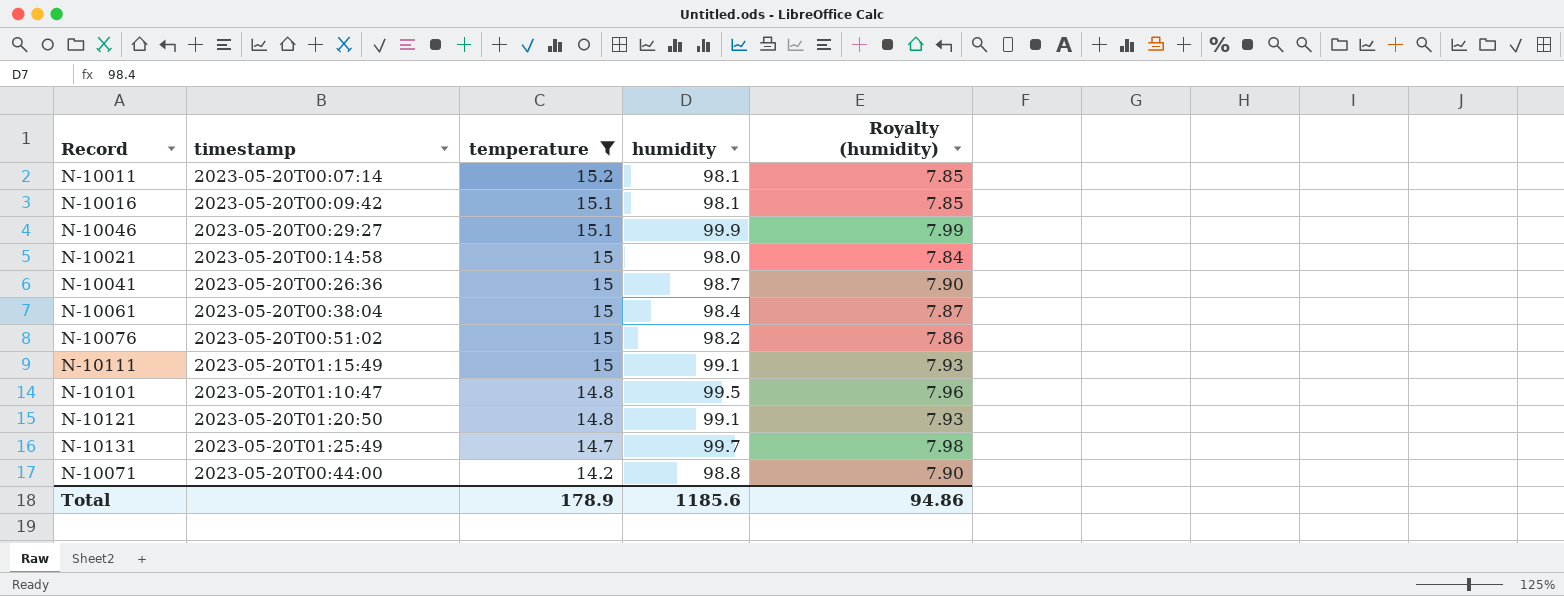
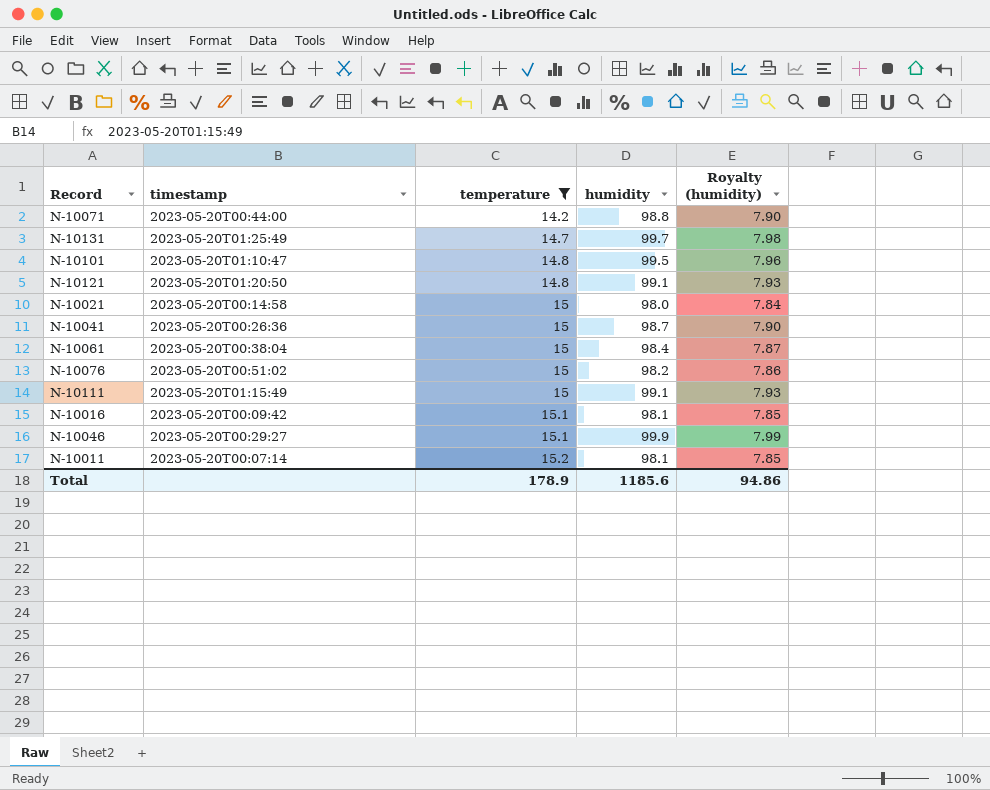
row order: temperature descending -> temperature ascending

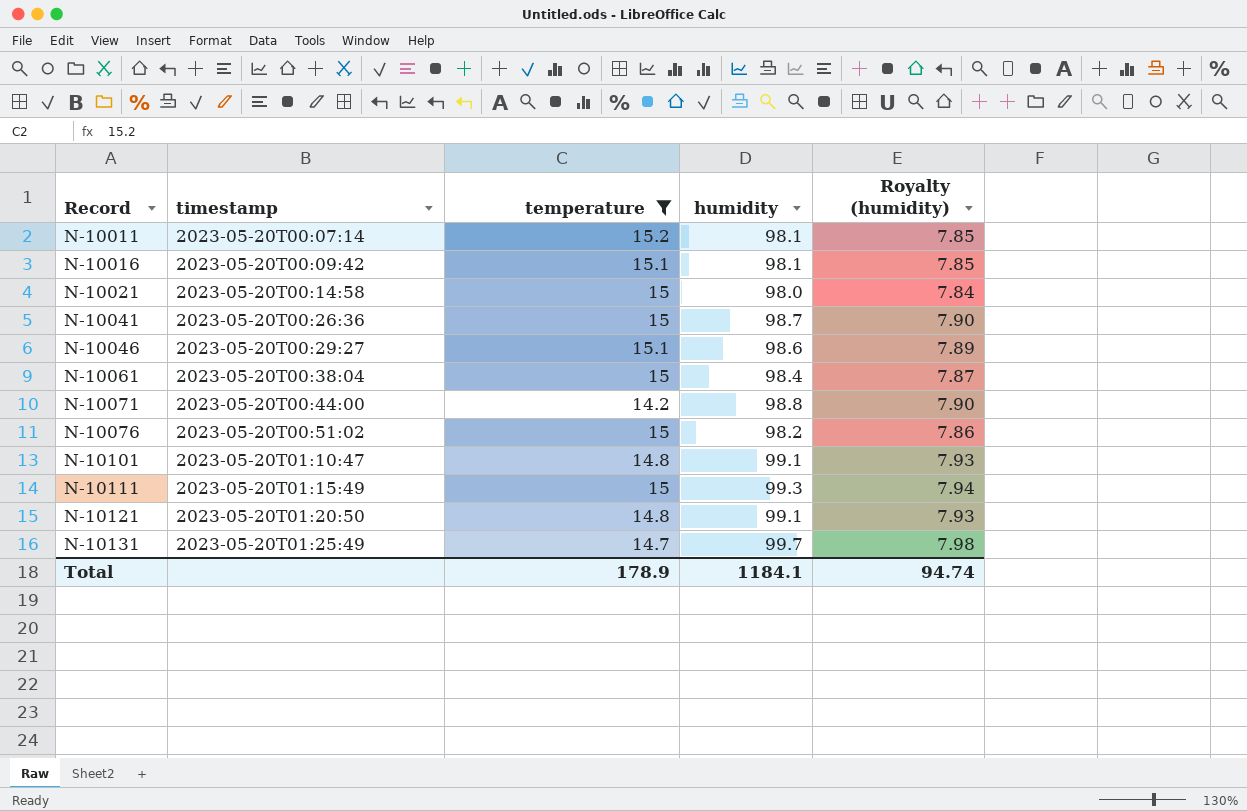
row order: temperature ascending -> Record ascending
N-10046 | humidity: 99.9 -> 98.6
N-10046 | Royalty (humidity): 7.99 -> 7.89
N-10101 | humidity: 99.5 -> 99.1
N-10101 | Royalty (humidity): 7.96 -> 7.93
N-10111 | humidity: 99.1 -> 99.3
N-10111 | Royalty (humidity): 7.93 -> 7.94
Total | humidity: 1185.6 -> 1184.1
Total | Royalty (humidity): 94.86 -> 94.74

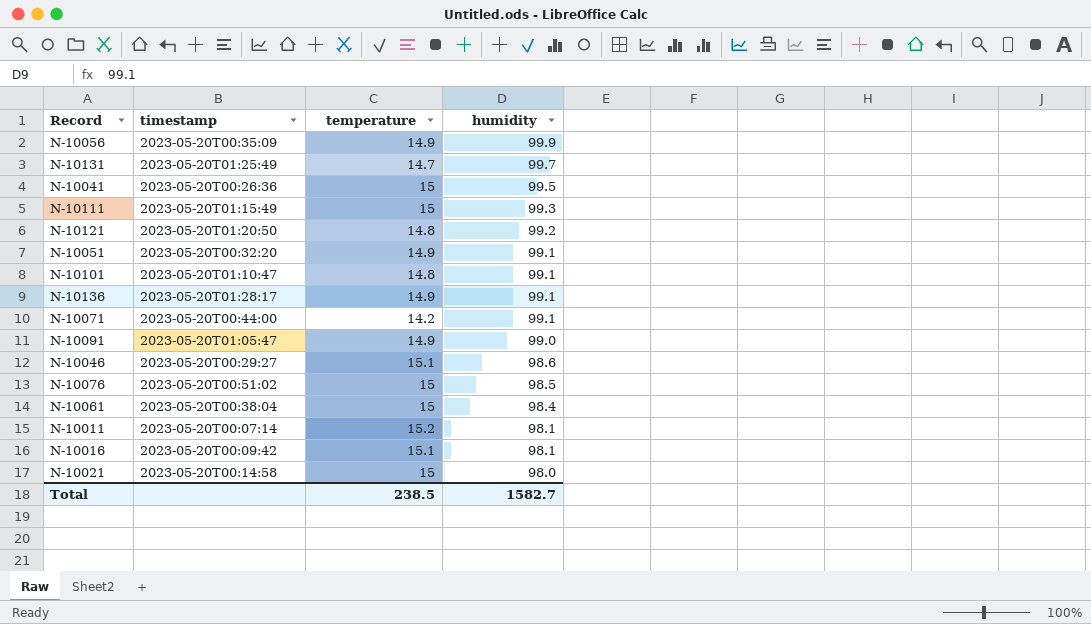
filter: temperature != 14.9 -> none
row order: Record ascending -> humidity descending
column Royalty (humidity) | formula: [humidity] * 0.08 -> none
N-10041 | humidity: 98.7 -> 99.5
N-10121 | humidity: 99.1 -> 99.2
N-10071 | humidity: 98.8 -> 99.1
N-10076 | humidity: 98.2 -> 98.5
Total | temperature: 178.9 -> 238.5
Total | humidity: 1184.1 -> 1582.7

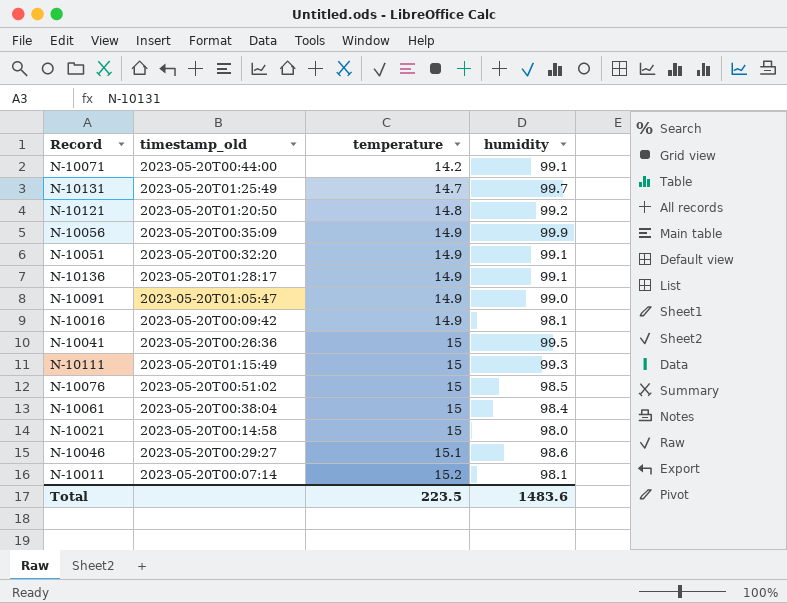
row order: humidity descending -> temperature ascending
column name: timestamp -> timestamp_old
row N-10101: 2023-05-20T01:10:47 | 14.8 | 99.1 -> none
N-10016 | temperature: 15.1 -> 14.9
Total | temperature: 238.5 -> 223.5
Total | humidity: 1582.7 -> 1483.6

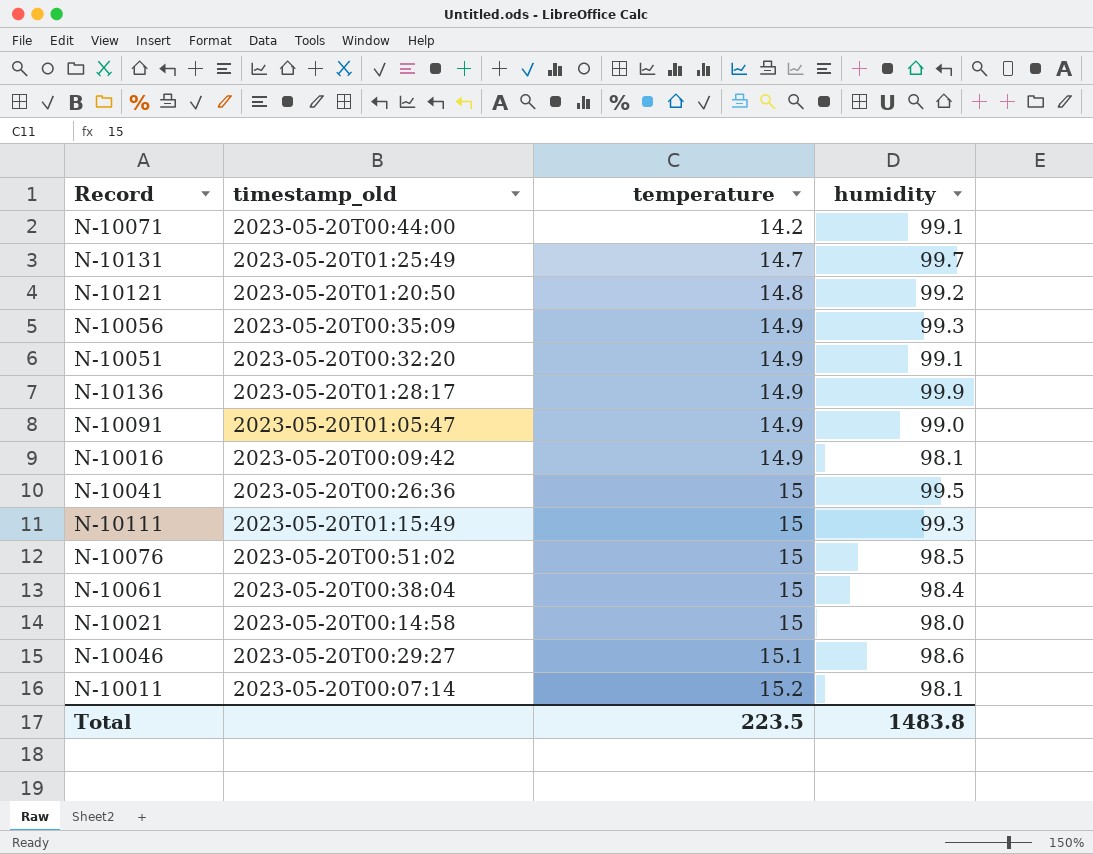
N-10056 | humidity: 99.9 -> 99.3
N-10136 | humidity: 99.1 -> 99.9
Total | humidity: 1483.6 -> 1483.8

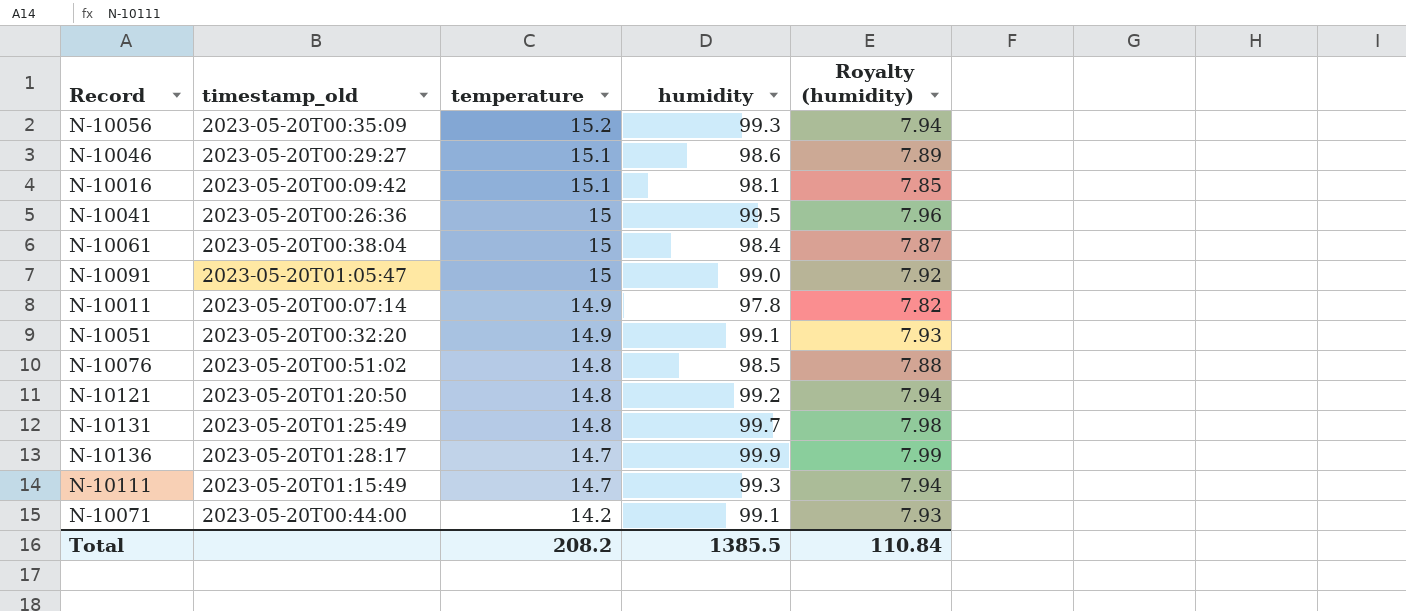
row order: temperature ascending -> temperature descending
column Royalty (humidity) | formula: none -> [humidity] * 0.08
row N-10021: 2023-05-20T00:14:58 | 15 | 98.0 -> none
N-10056 | temperature: 14.9 -> 15.2
N-10016 | temperature: 14.9 -> 15.1
N-10091 | temperature: 14.9 -> 15
N-10011 | temperature: 15.2 -> 14.9
N-10011 | humidity: 98.1 -> 97.8
N-10076 | temperature: 15 -> 14.8
N-10131 | temperature: 14.7 -> 14.8
N-10136 | temperature: 14.9 -> 14.7
N-10111 | temperature: 15 -> 14.7
Total | temperature: 223.5 -> 208.2
Total | humidity: 1483.8 -> 1385.5

